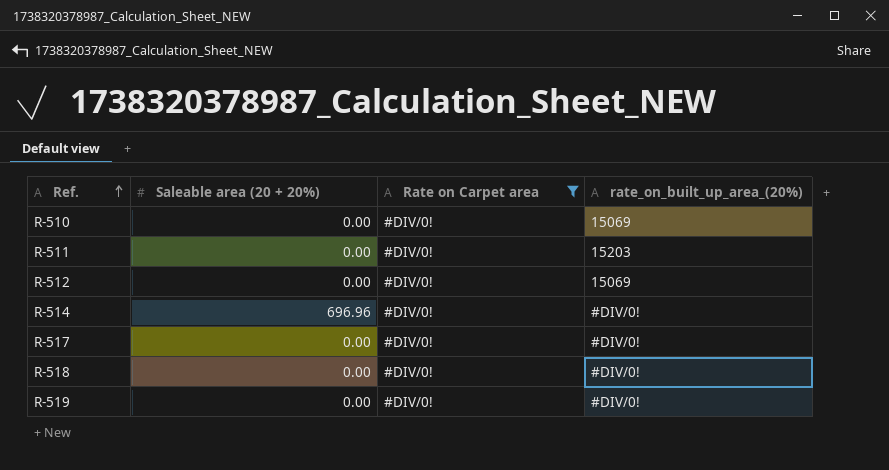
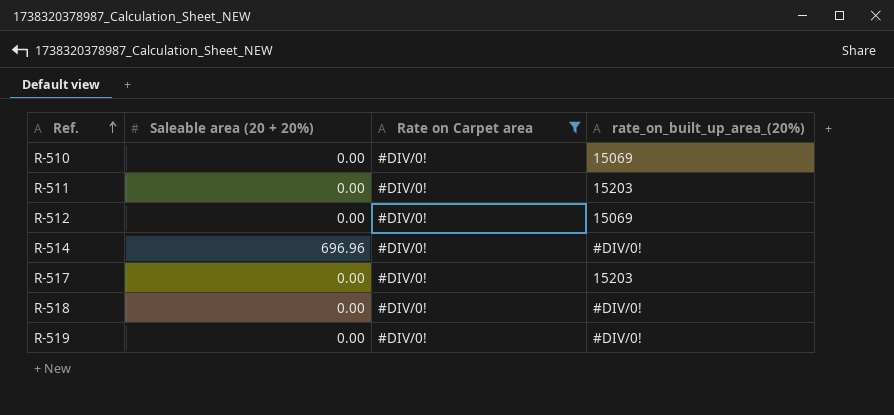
R-517 | rate_on_built_up_area_(20%): #DIV/0! -> 15203

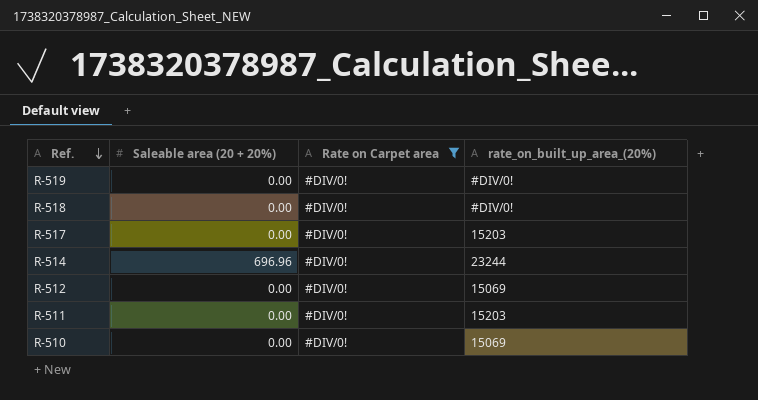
row order: Ref. ascending -> Ref. descending
R-514 | rate_on_built_up_area_(20%): #DIV/0! -> 23244

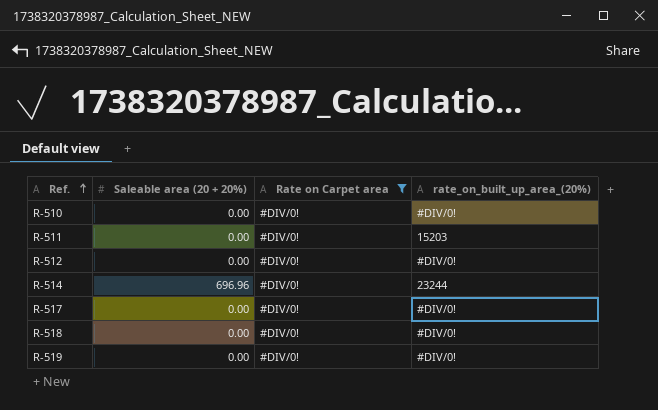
row order: Ref. descending -> Ref. ascending
R-510 | rate_on_built_up_area_(20%): 15069 -> #DIV/0!
R-512 | rate_on_built_up_area_(20%): 15069 -> #DIV/0!
R-517 | rate_on_built_up_area_(20%): 15203 -> #DIV/0!

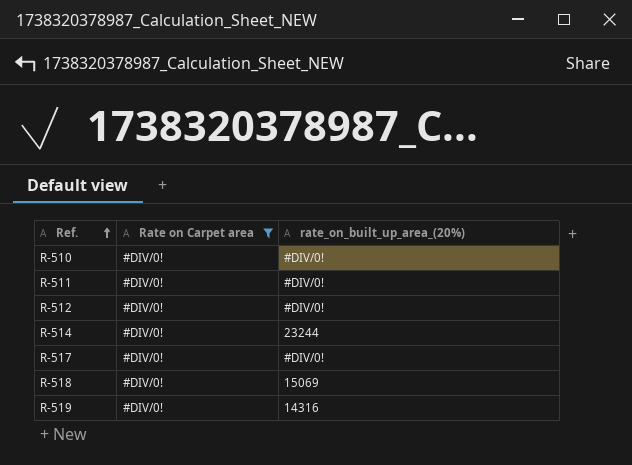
column Saleable area (20 + 20%) | position: 2 -> none
R-511 | rate_on_built_up_area_(20%): 15203 -> #DIV/0!
R-518 | rate_on_built_up_area_(20%): #DIV/0! -> 15069
R-519 | rate_on_built_up_area_(20%): #DIV/0! -> 14316

